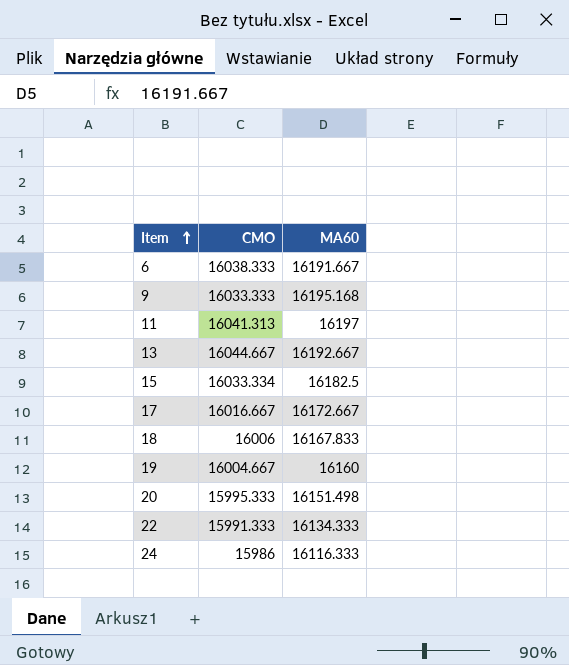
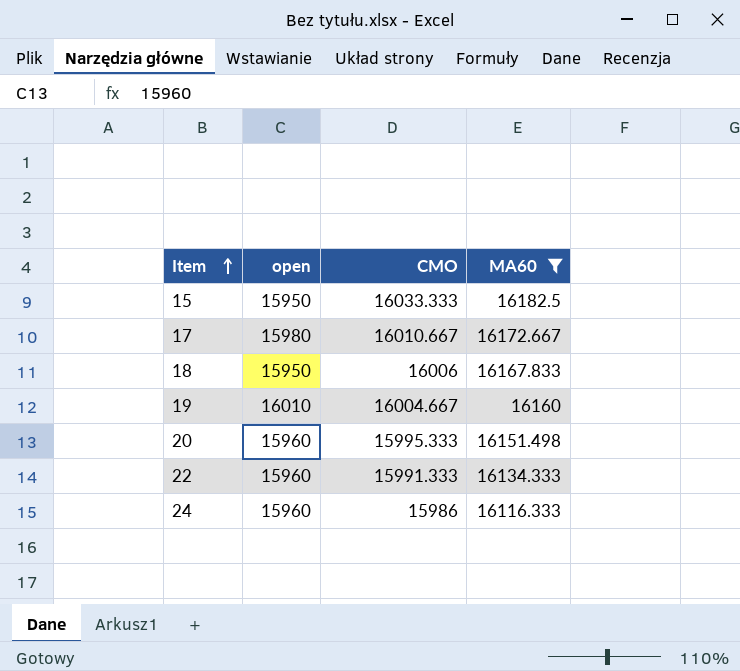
filter: none -> MA60 <= 16182.5
column open | position: none -> 2
15 | CMO: 16033.334 -> 16033.333
17 | CMO: 16016.667 -> 16010.667

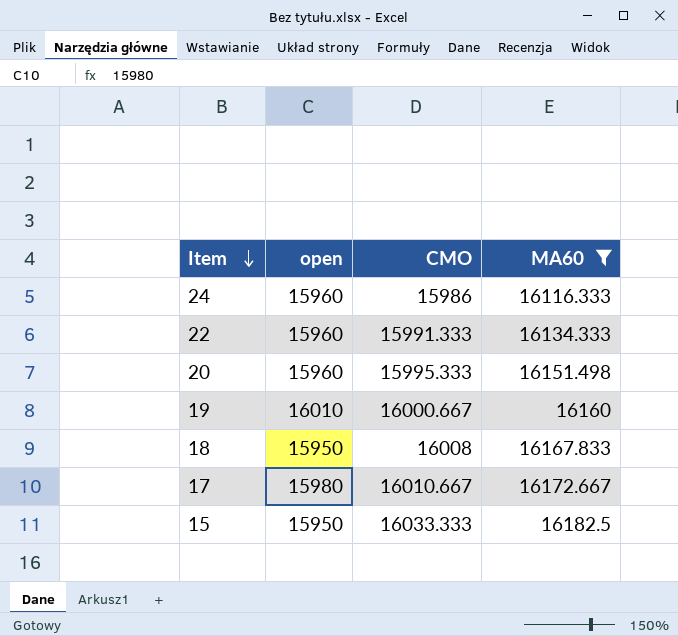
row order: Item ascending -> Item descending
19 | CMO: 16004.667 -> 16000.667
18 | CMO: 16006 -> 16008

